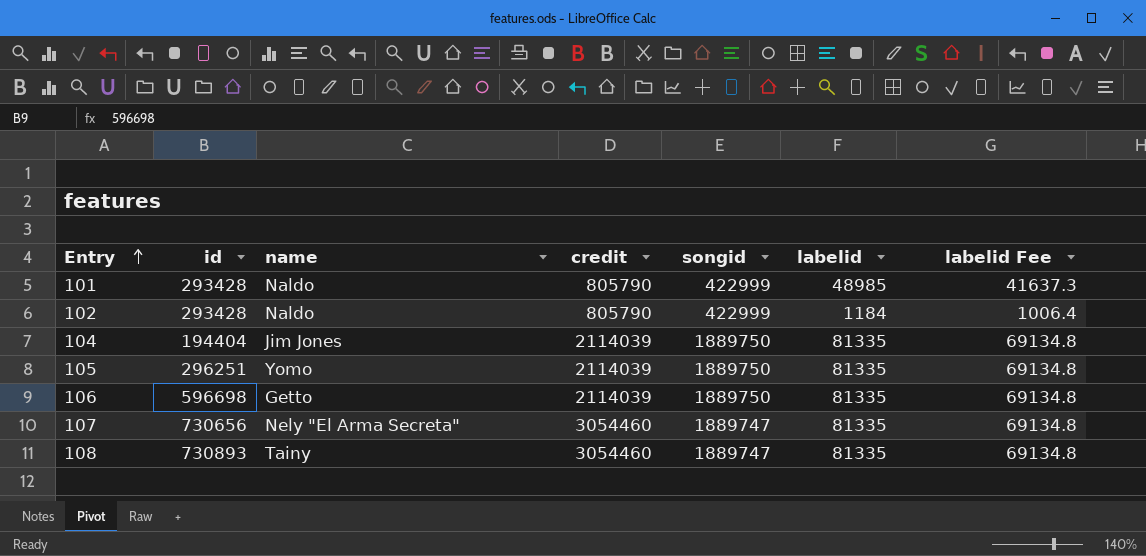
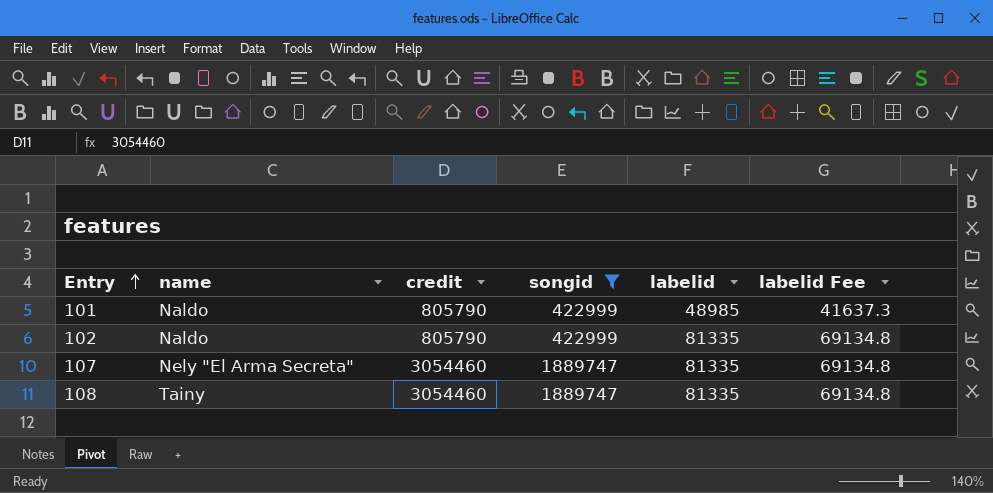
filter: none -> songid != 1889750
column id | position: 2 -> none
102 | labelid: 1184 -> 81335
102 | labelid Fee: 1006.4 -> 69134.8

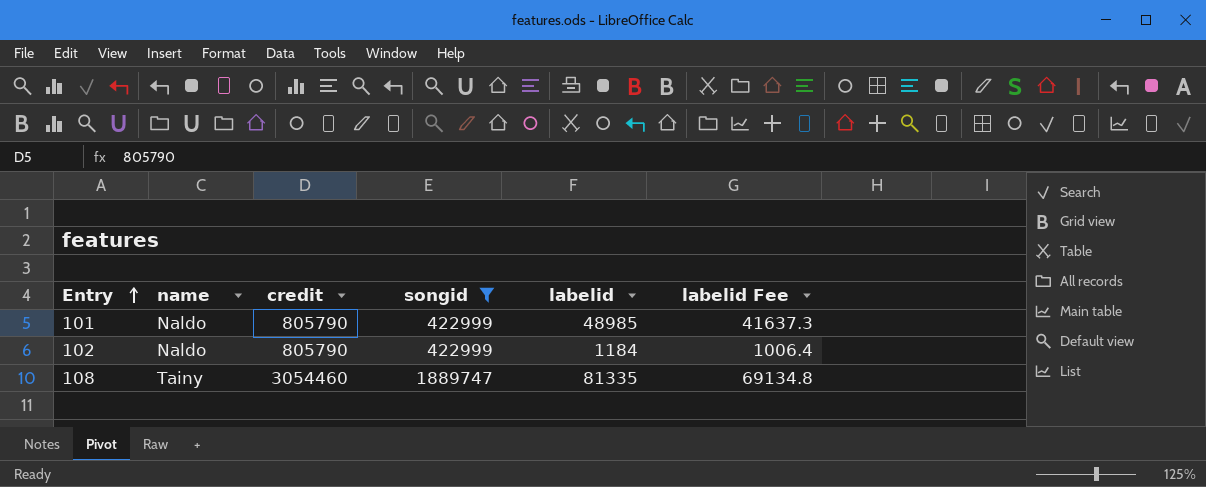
row 107: Nely "El Arma Secreta" | 3054460 | 1889747 | 81335 | 69134.8 -> none
102 | labelid: 81335 -> 1184
102 | labelid Fee: 69134.8 -> 1006.4

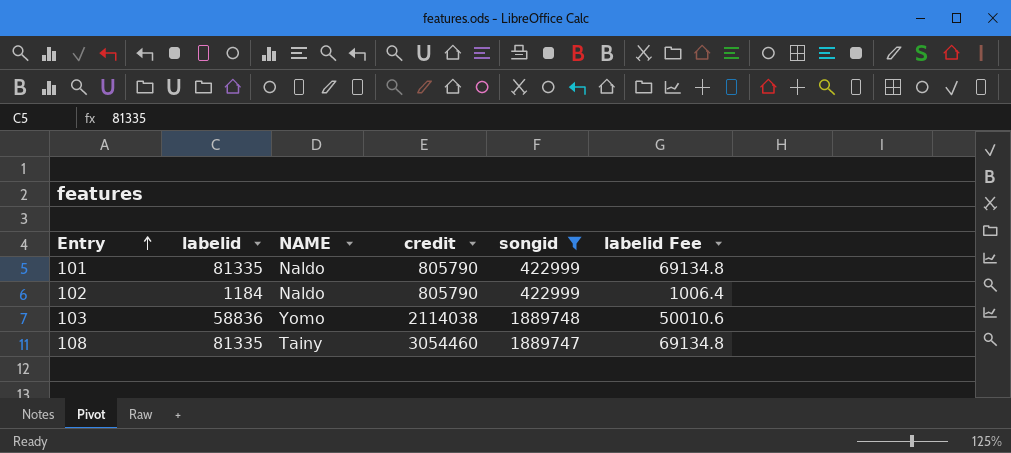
column labelid | position: 5 -> 2
column name: name -> NAME
101 | labelid: 48985 -> 81335
101 | labelid Fee: 41637.3 -> 69134.8
row 103: none -> 58836 | Yomo | 2114038 | 1889748 | 50010.6

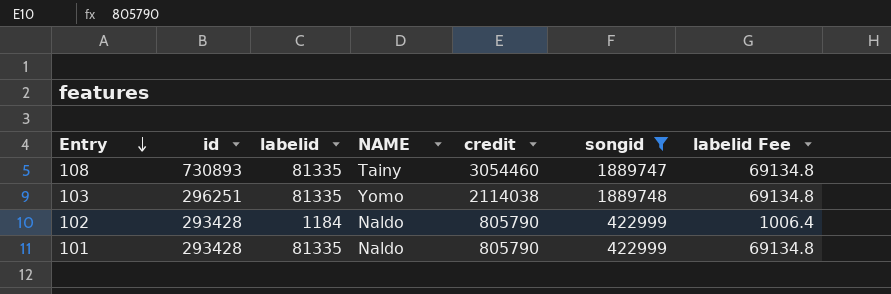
row order: Entry ascending -> Entry descending
column id | position: none -> 2
103 | labelid: 58836 -> 81335
103 | labelid Fee: 50010.6 -> 69134.8

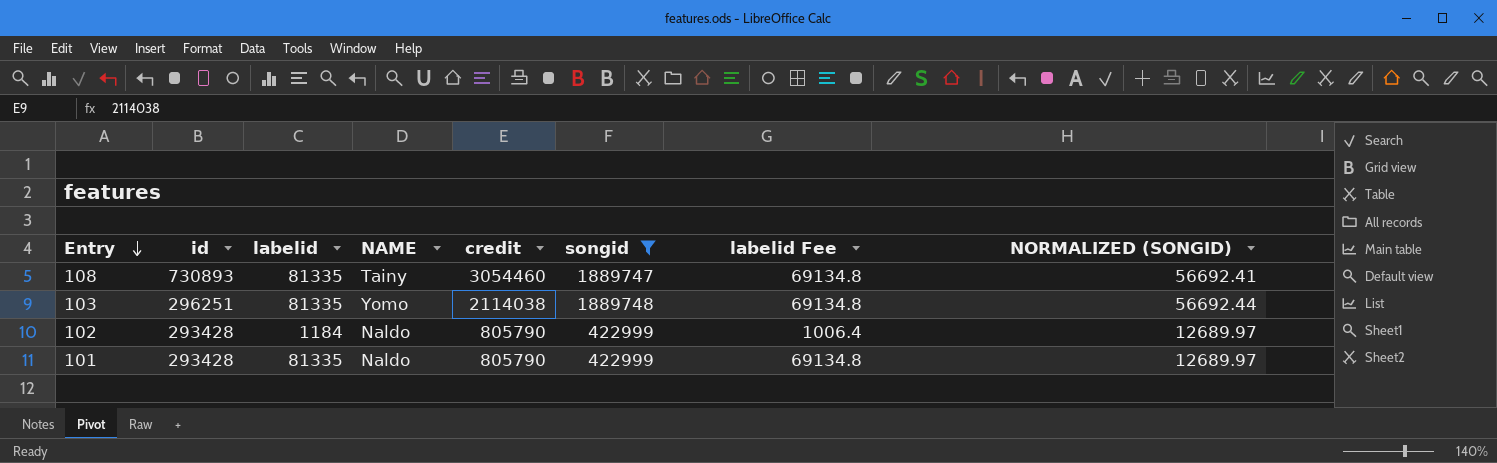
column NORMALIZED (SONGID) | formula: none -> [songid] * 0.03

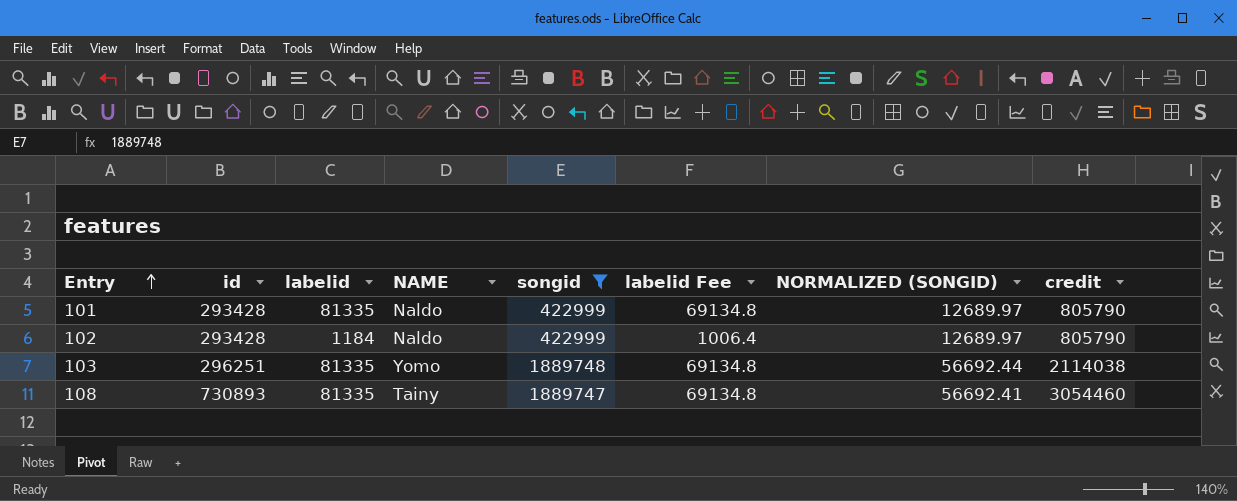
row order: Entry descending -> Entry ascending
column credit | position: 5 -> 8

